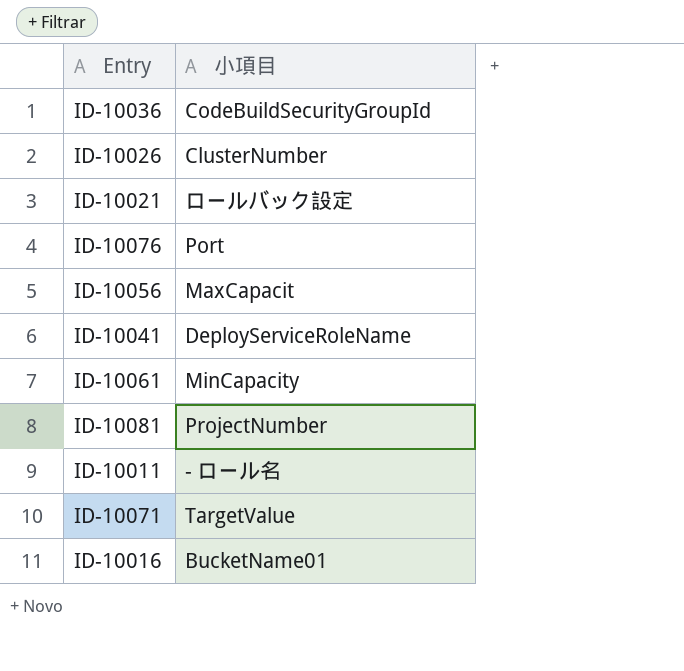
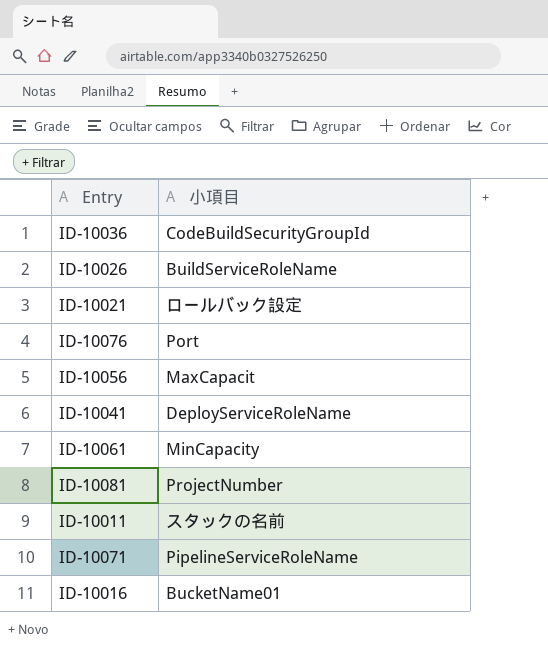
ID-10026 | 小項目: ClusterNumber -> BuildServiceRoleName
ID-10011 | 小項目: - ロール名 -> スタックの名前
ID-10071 | 小項目: TargetValue -> PipelineServiceRoleName

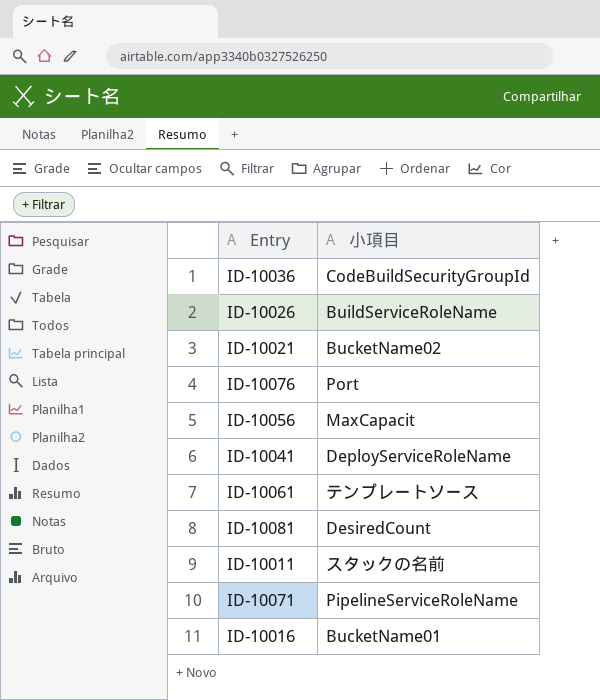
ID-10021 | 小項目: ロールバック設定 -> BucketName02
ID-10061 | 小項目: MinCapacity -> テンプレートソース
ID-10081 | 小項目: ProjectNumber -> DesiredCount

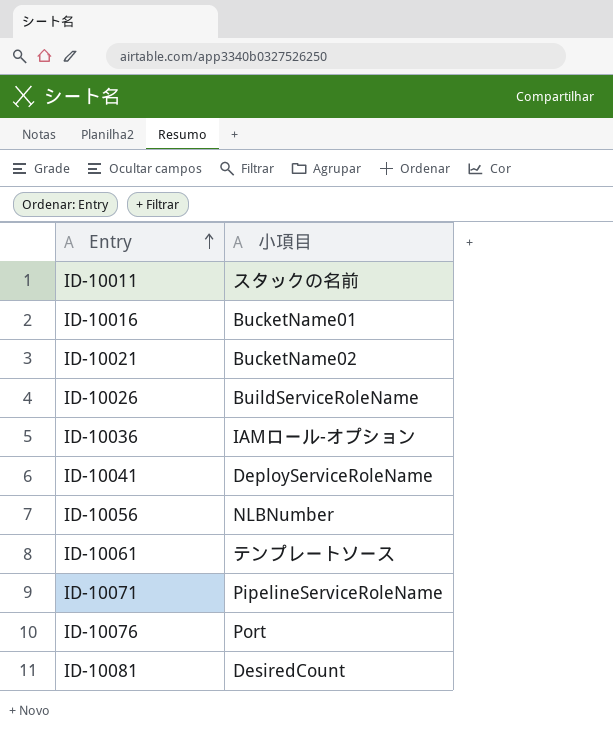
row order: none -> Entry ascending
ID-10036 | 小項目: CodeBuildSecurityGroupId -> IAMロール-オプション
ID-10056 | 小項目: MaxCapacit -> NLBNumber

